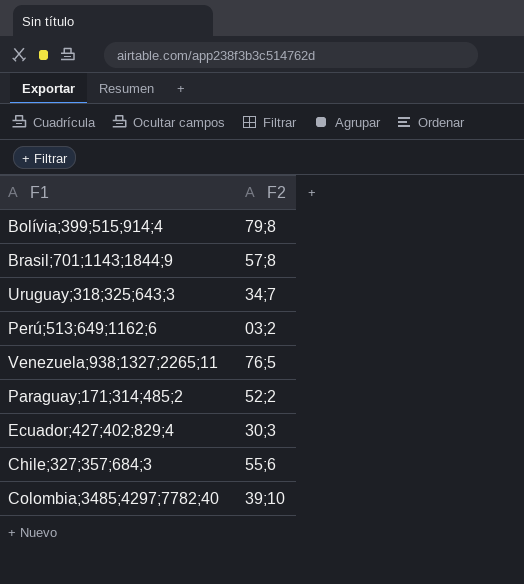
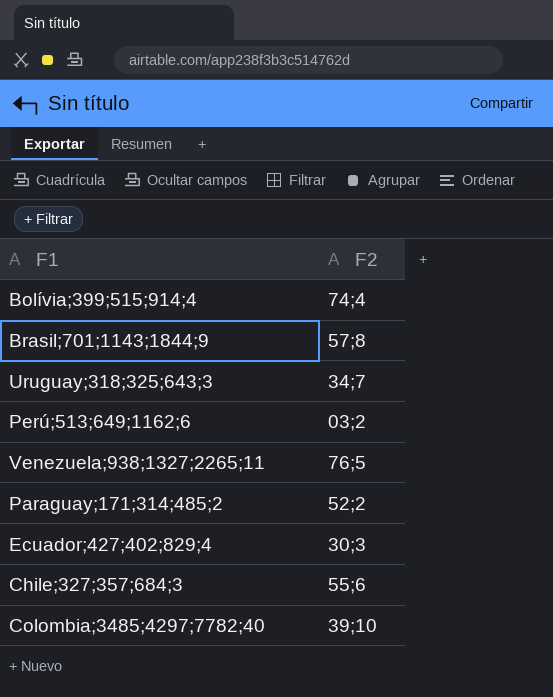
Bolívia;399;515;914;4 | F2: 79;8 -> 74;4

